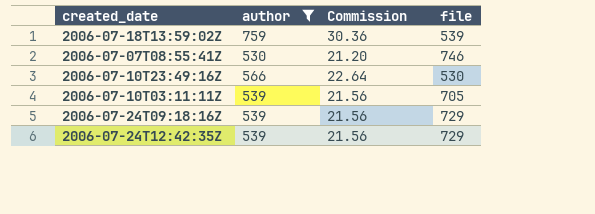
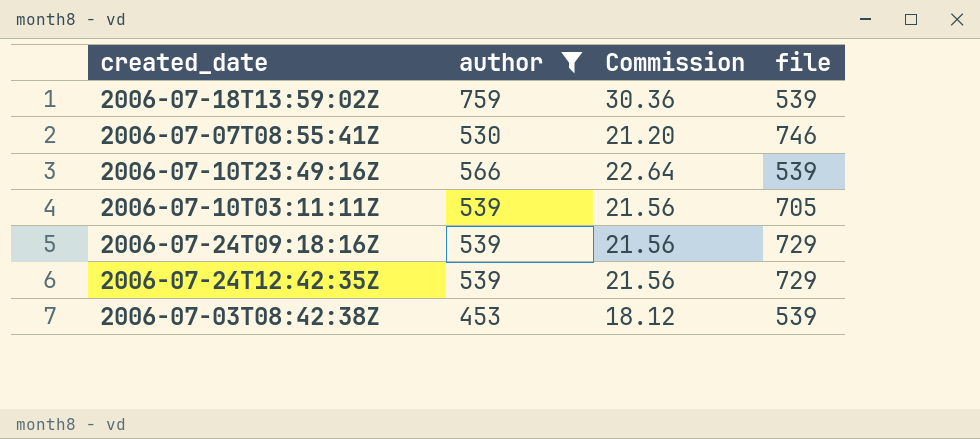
2006-07-10T23:49:16Z | file: 530 -> 539
row 2006-07-03T08:42:38Z: none -> 453 | 18.12 | 539

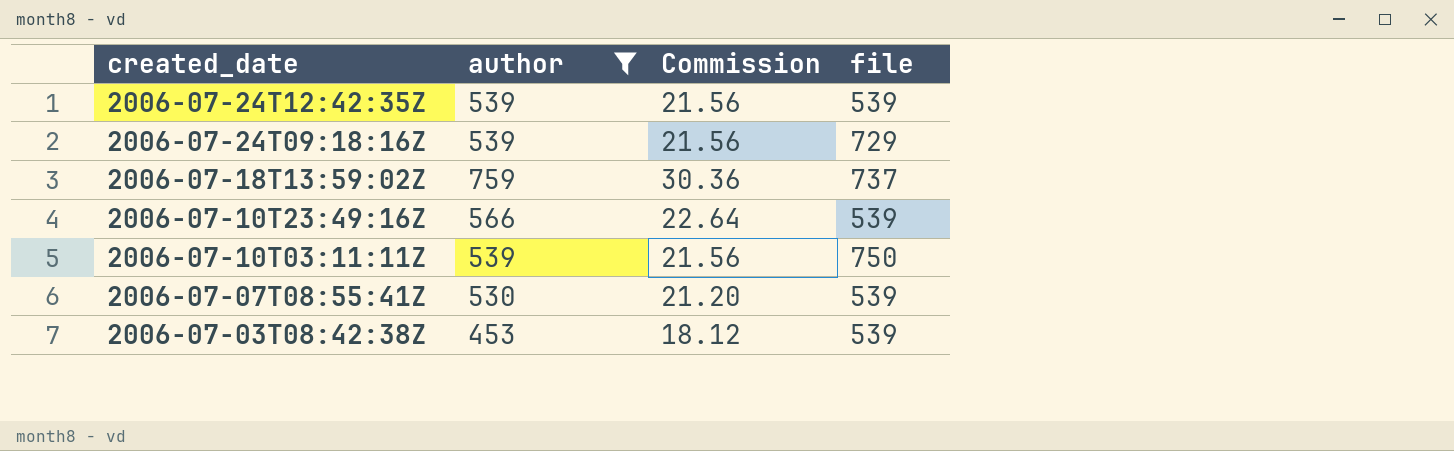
row order: none -> created_date descending
2006-07-24T12:42:35Z | file: 729 -> 539
2006-07-18T13:59:02Z | file: 539 -> 737
2006-07-10T03:11:11Z | file: 705 -> 750
2006-07-07T08:55:41Z | file: 746 -> 539

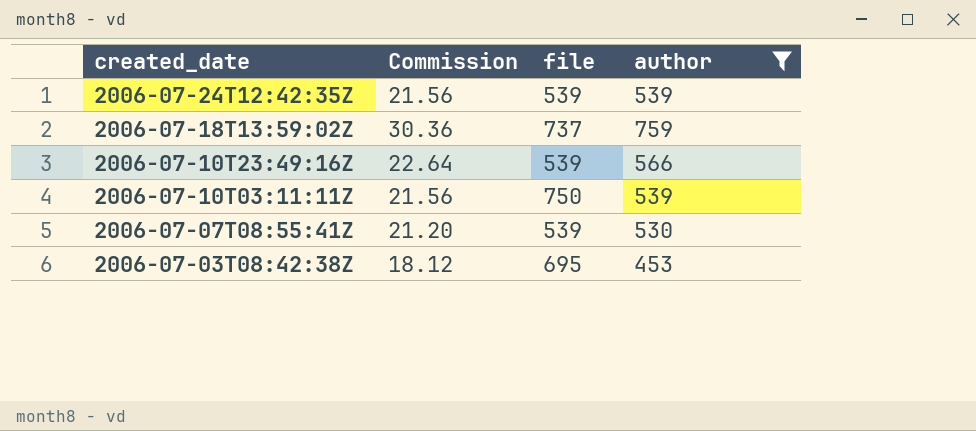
column author | position: 2 -> 4
row 2006-07-24T09:18:16Z: 539 | 21.56 | 729 -> none
2006-07-03T08:42:38Z | file: 539 -> 695

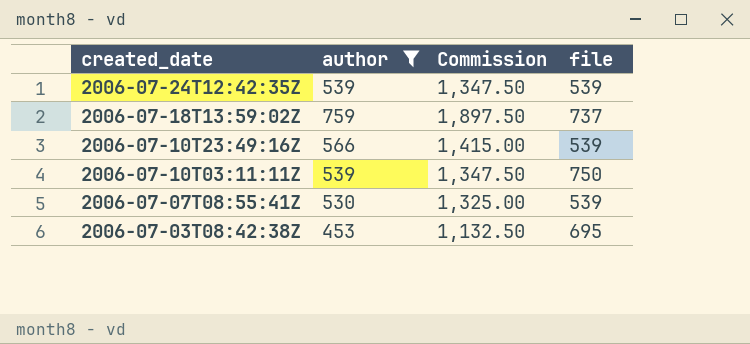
column author | position: 4 -> 2
column Commission | formula: [author] * 0.04 -> [author] * 2.5

